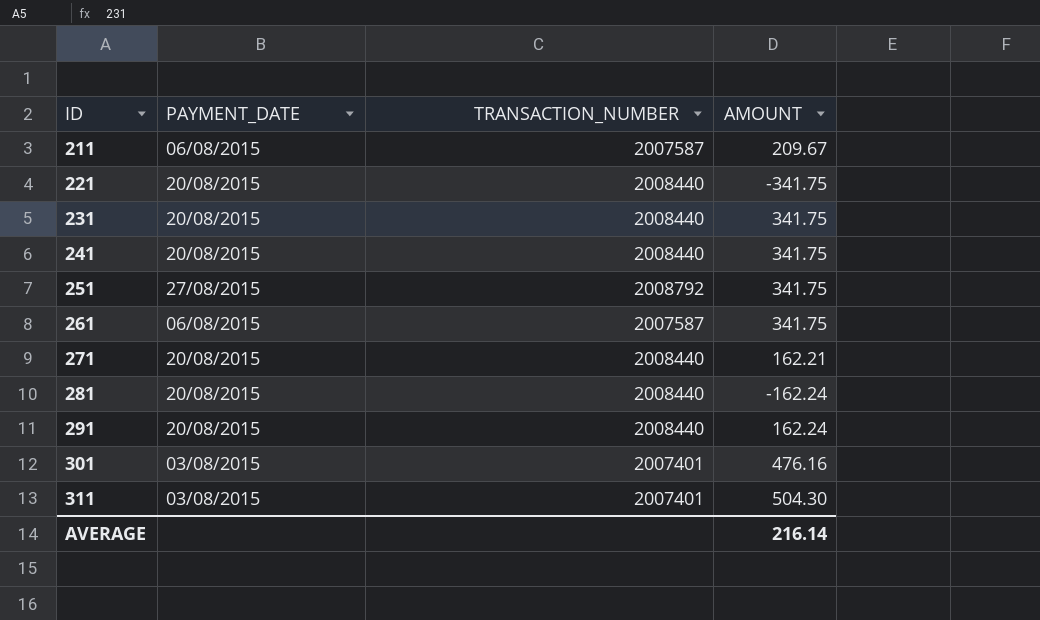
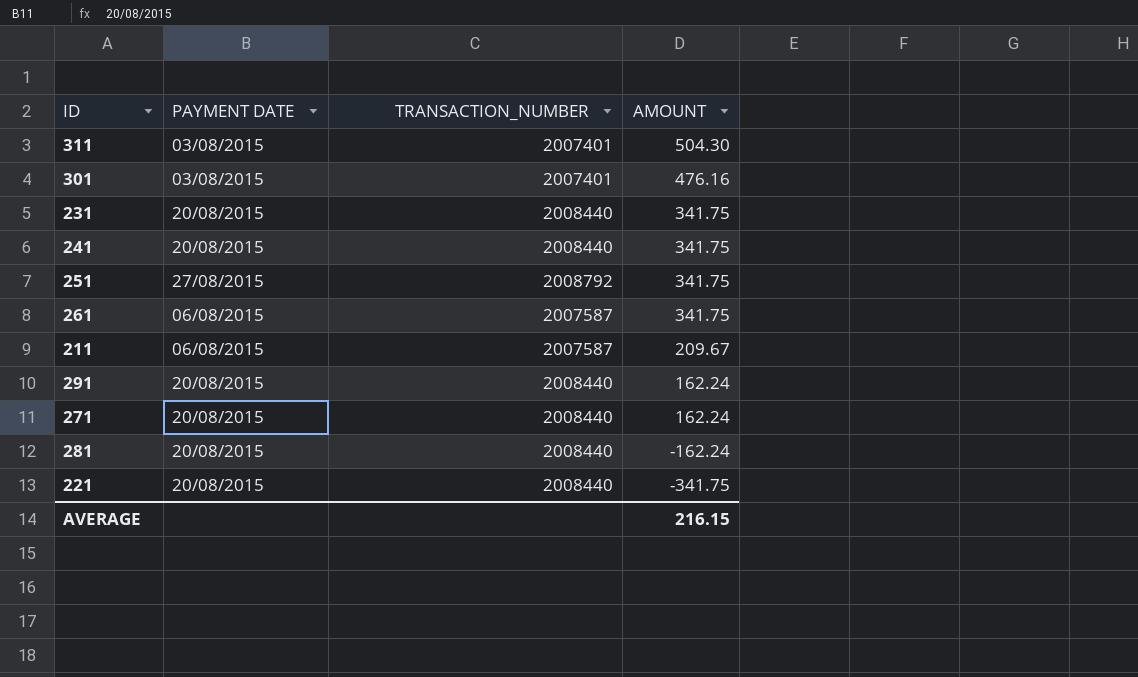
row order: ID ascending -> AMOUNT descending
column name: PAYMENT_DATE -> PAYMENT DATE
271 | AMOUNT: 162.21 -> 162.24
AVERAGE | AMOUNT: 216.14 -> 216.15

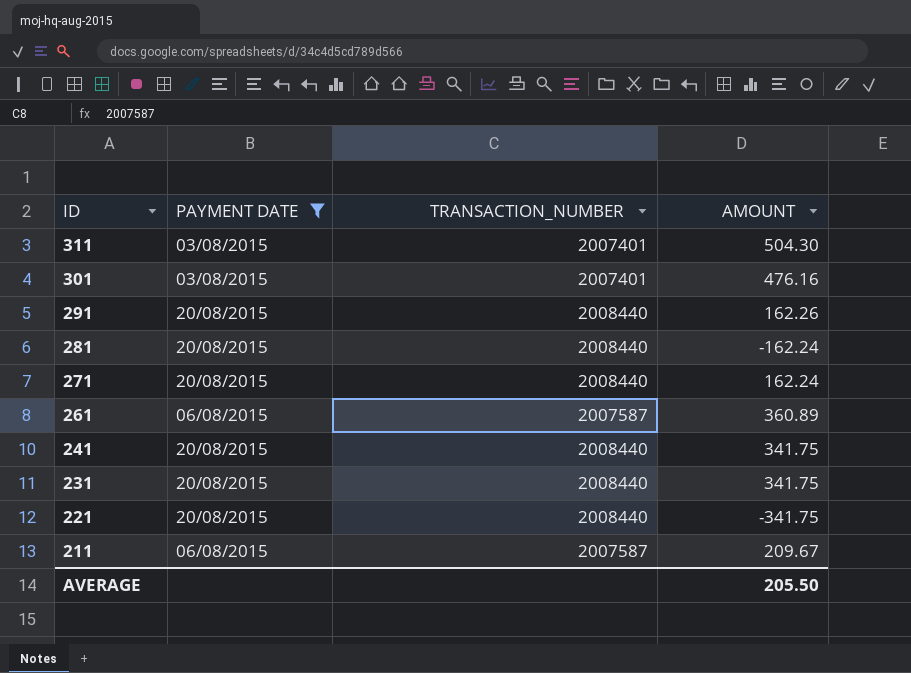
filter: none -> PAYMENT DATE != 27/08/2015
row order: AMOUNT descending -> ID descending
291 | AMOUNT: 162.24 -> 162.26
261 | AMOUNT: 341.75 -> 360.89
AVERAGE | AMOUNT: 216.15 -> 205.50

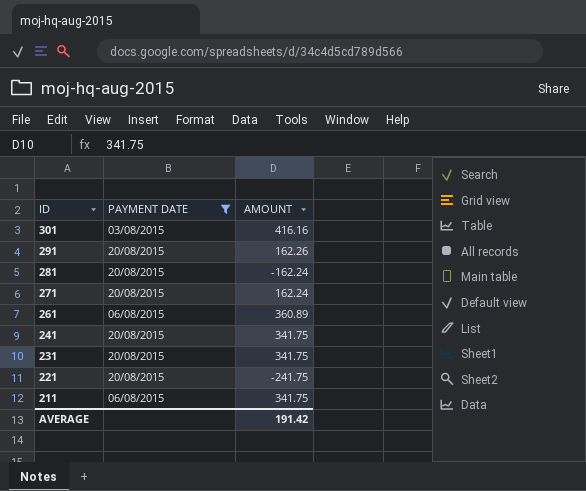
column TRANSACTION_NUMBER | position: 3 -> none
row 311: 03/08/2015 | 2007401 | 504.30 -> none
301 | AMOUNT: 476.16 -> 416.16
221 | AMOUNT: -341.75 -> -241.75
211 | AMOUNT: 209.67 -> 341.75
AVERAGE | AMOUNT: 205.50 -> 191.42

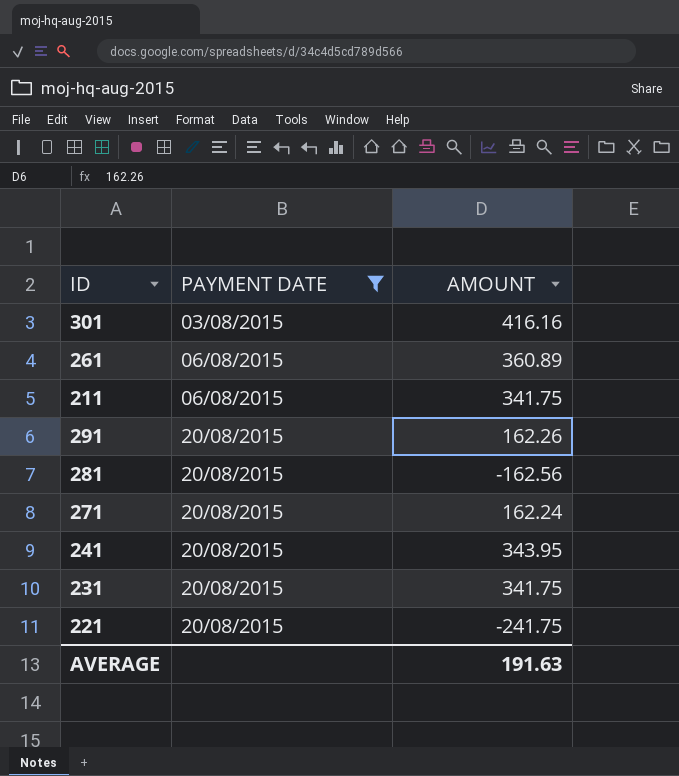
row order: ID descending -> PAYMENT DATE ascending
281 | AMOUNT: -162.24 -> -162.56
241 | AMOUNT: 341.75 -> 343.95
AVERAGE | AMOUNT: 191.42 -> 191.63

